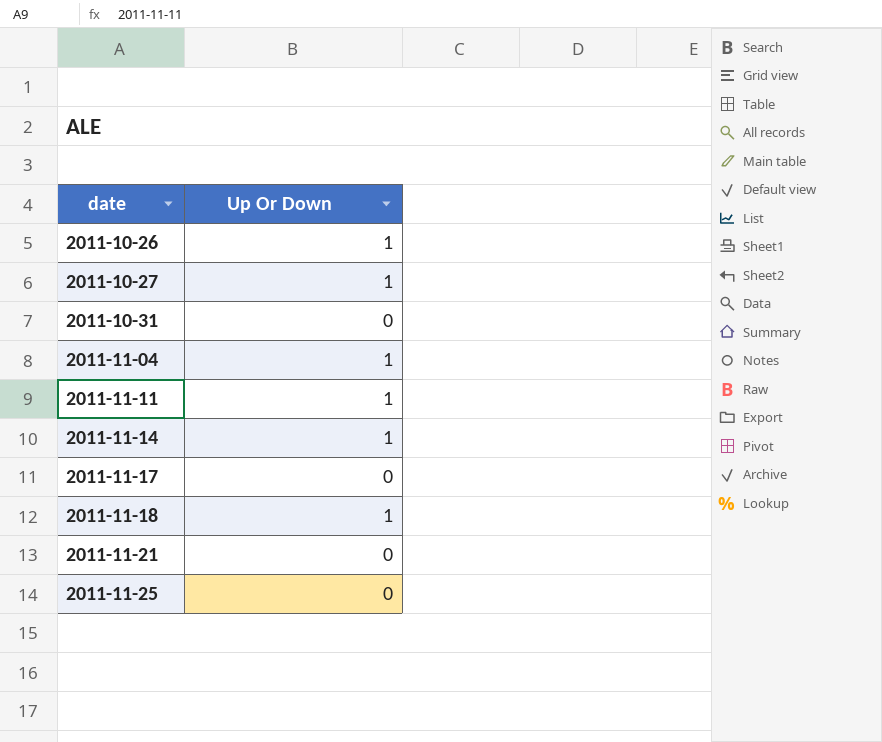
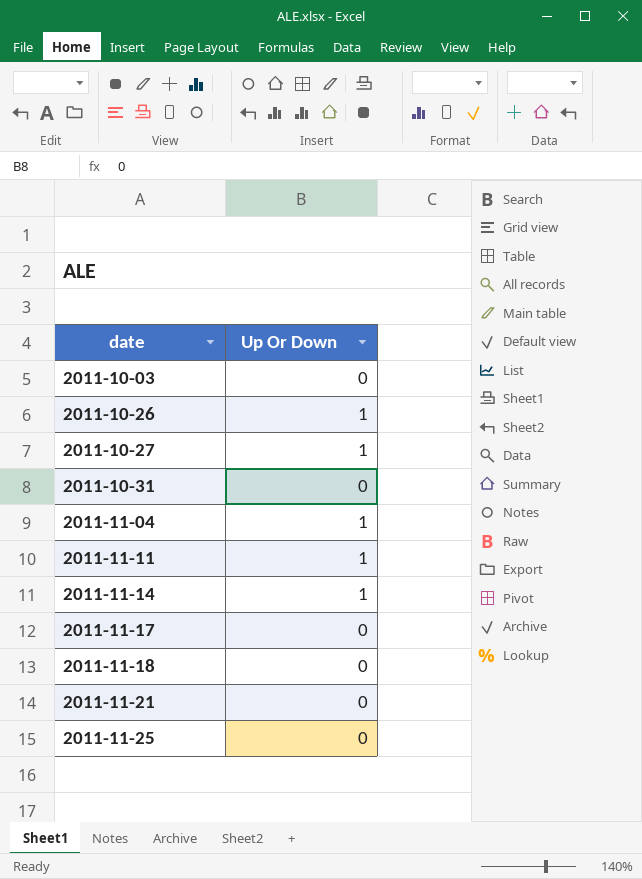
row 2011-10-03: none -> 0
2011-11-18 | Up Or Down: 1 -> 0

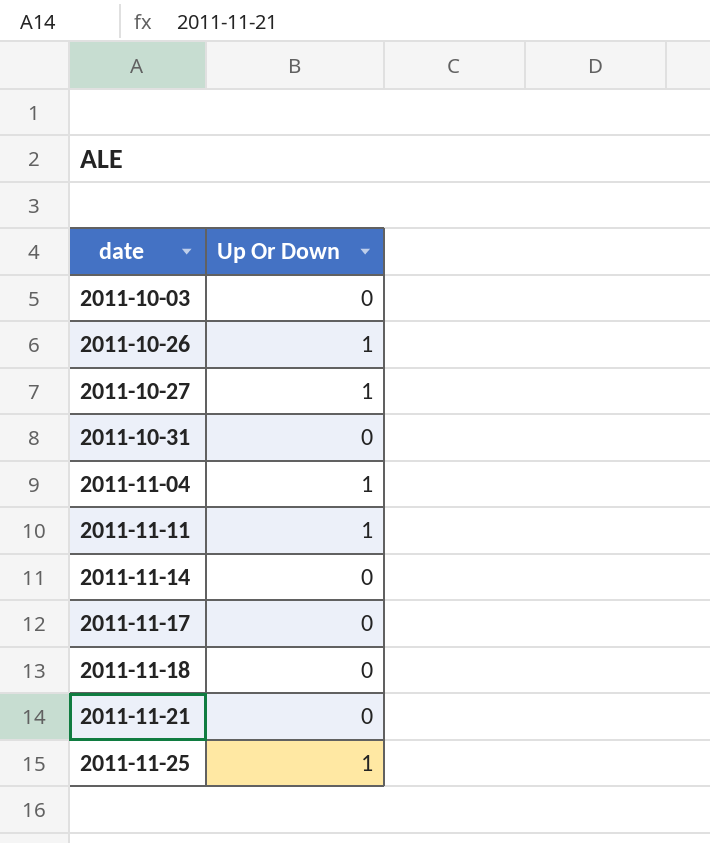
2011-11-14 | Up Or Down: 1 -> 0
2011-11-25 | Up Or Down: 0 -> 1

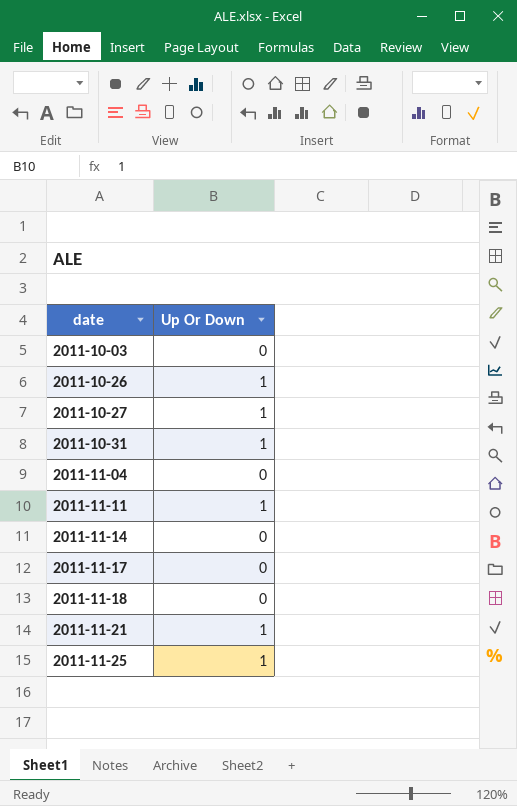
2011-10-31 | Up Or Down: 0 -> 1
2011-11-04 | Up Or Down: 1 -> 0
2011-11-21 | Up Or Down: 0 -> 1

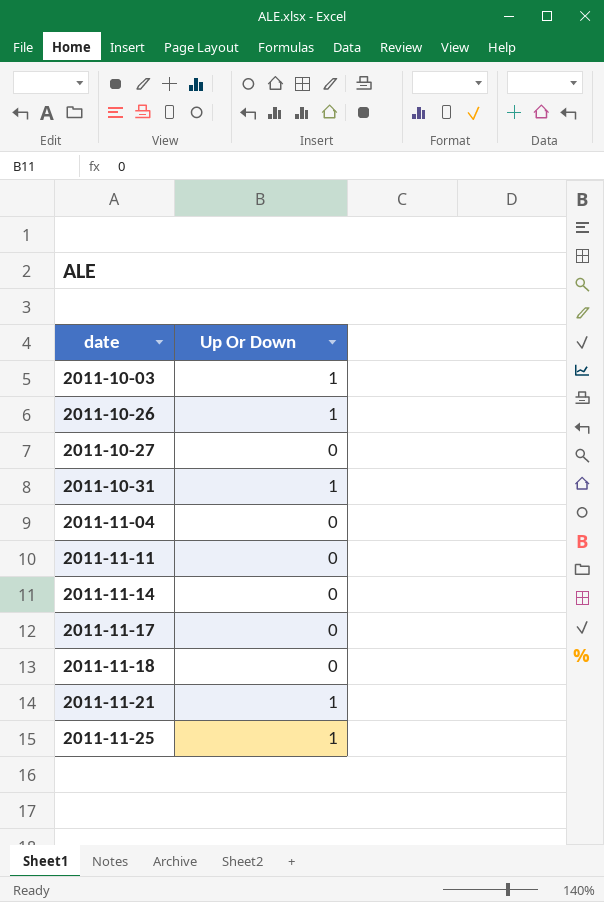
2011-10-03 | Up Or Down: 0 -> 1
2011-10-27 | Up Or Down: 1 -> 0
2011-11-11 | Up Or Down: 1 -> 0

